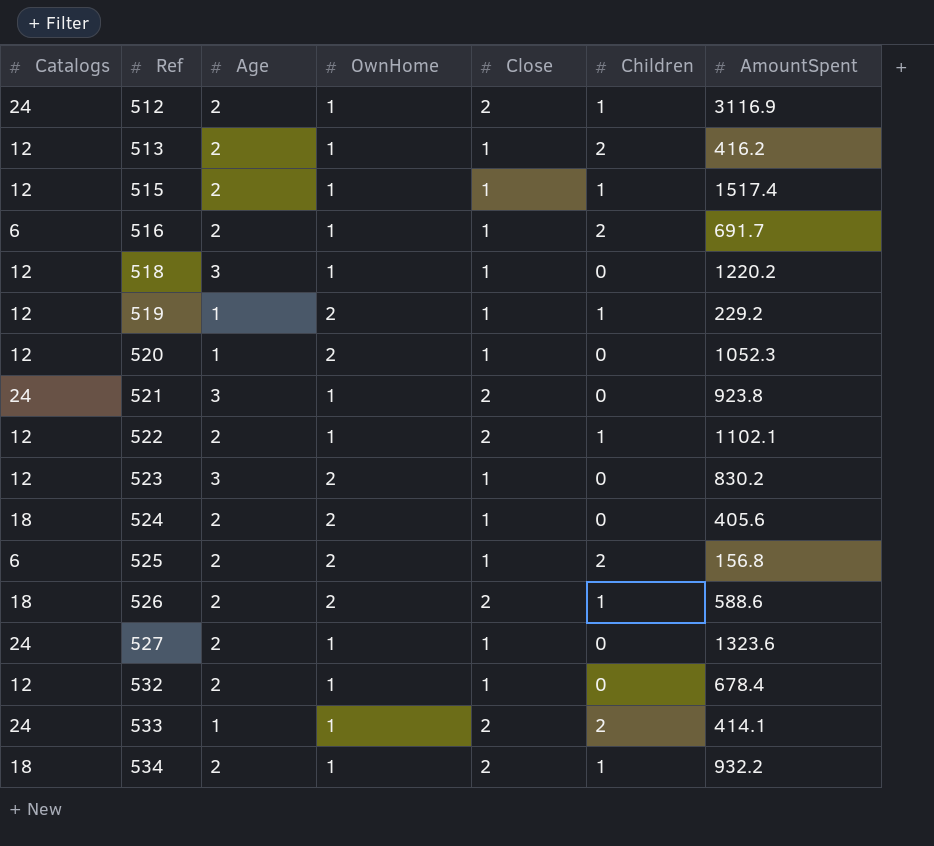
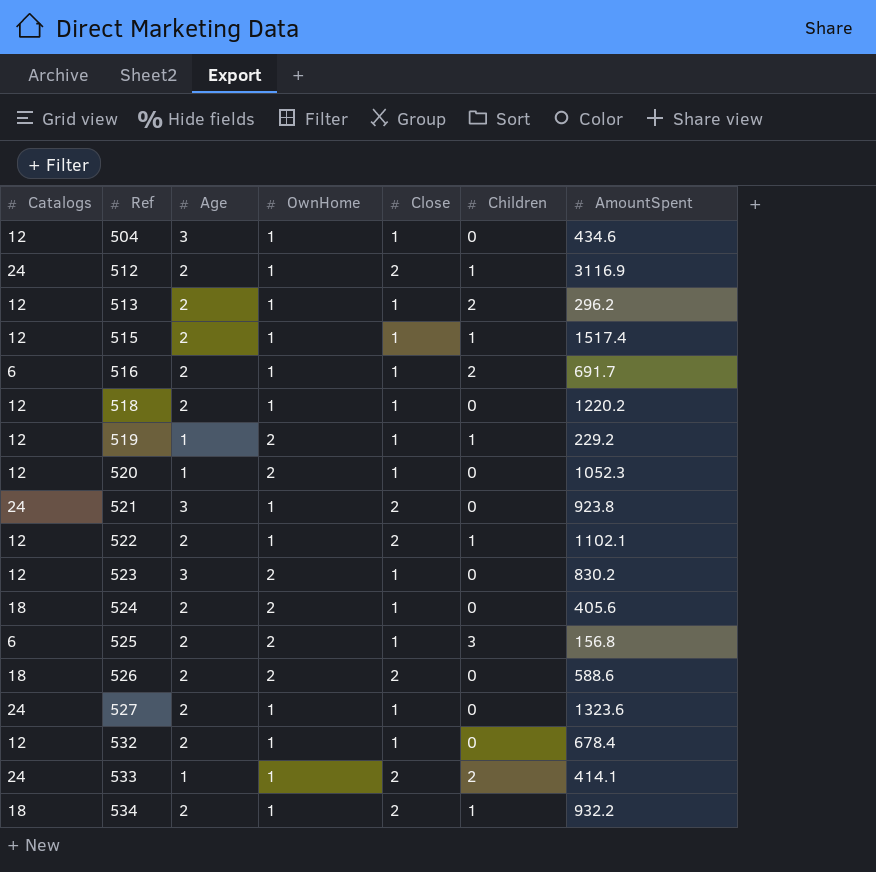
row 504: none -> 12 | 3 | 1 | 1 | 0 | 434.6
513 | AmountSpent: 416.2 -> 296.2
518 | Age: 3 -> 2
525 | Children: 2 -> 3
526 | Children: 1 -> 0

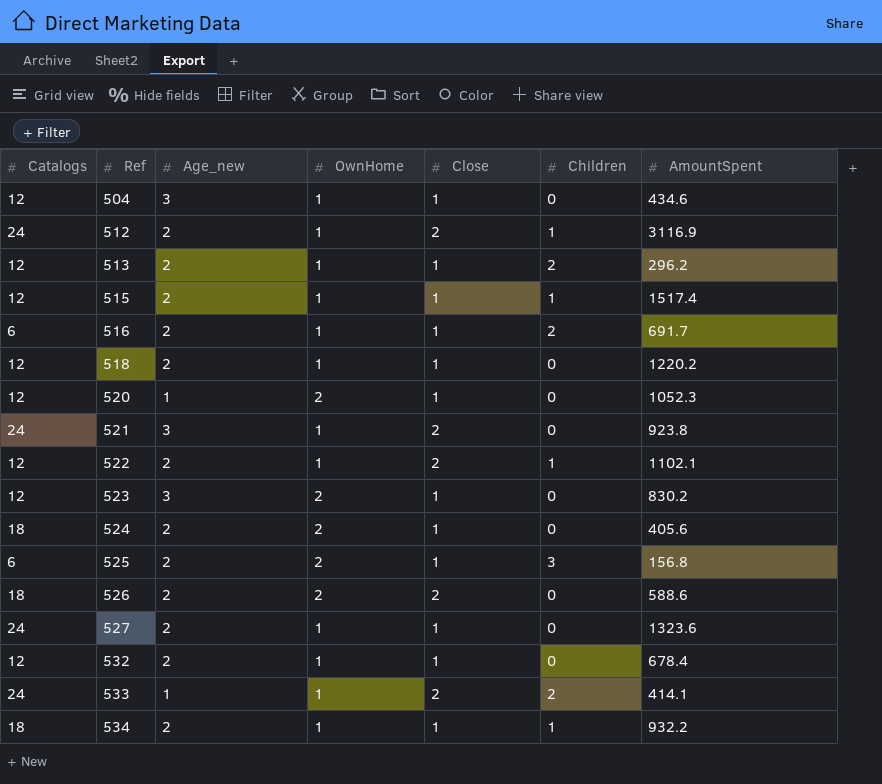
column name: Age -> Age_new
row 519: 12 | 1 | 2 | 1 | 1 | 229.2 -> none
534 | Close: 2 -> 1

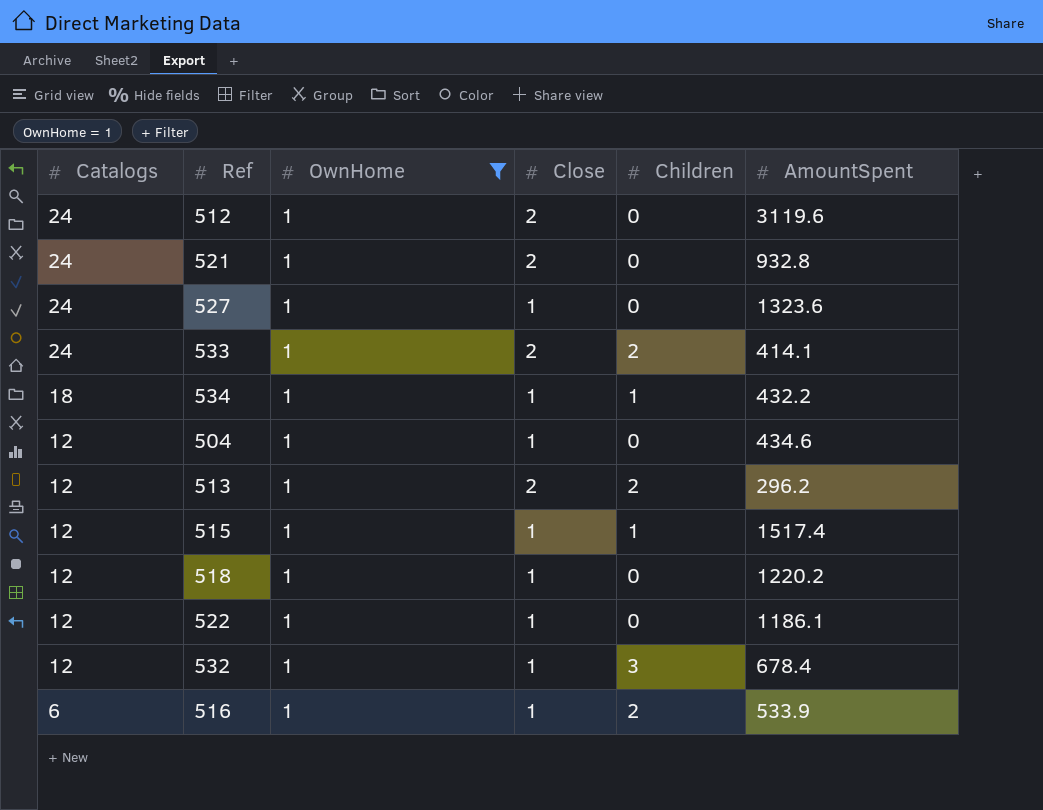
filter: none -> OwnHome = 1
row order: Ref ascending -> Catalogs descending
column Age_new | position: 3 -> none
512 | Children: 1 -> 0
512 | AmountSpent: 3116.9 -> 3119.6
521 | AmountSpent: 923.8 -> 932.8
534 | AmountSpent: 932.2 -> 432.2
513 | Close: 1 -> 2
522 | Close: 2 -> 1
522 | Children: 1 -> 0
522 | AmountSpent: 1102.1 -> 1186.1
532 | Children: 0 -> 3
516 | AmountSpent: 691.7 -> 533.9

